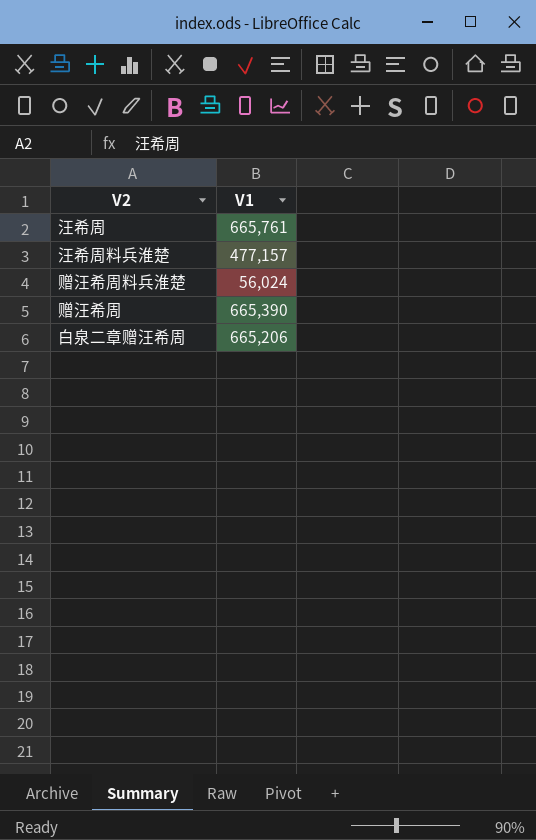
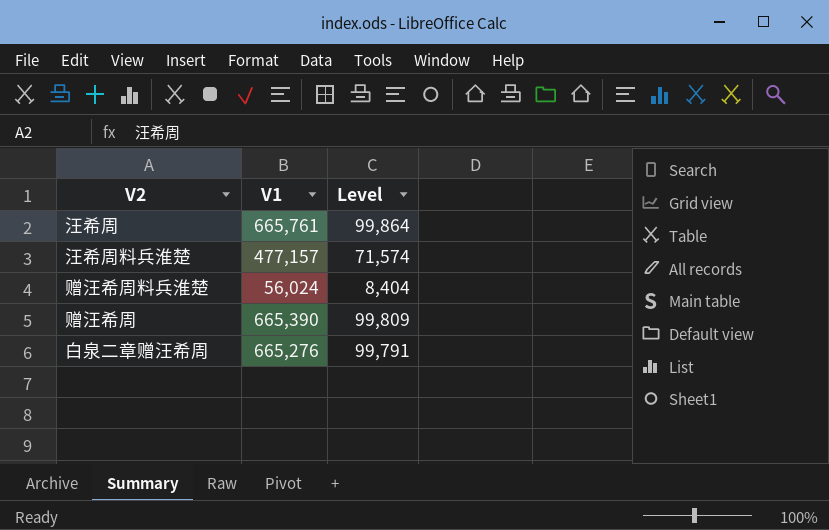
column Level | formula: none -> [V1] * 0.15
白泉二章赠汪希周 | V1: 665,206 -> 665,276

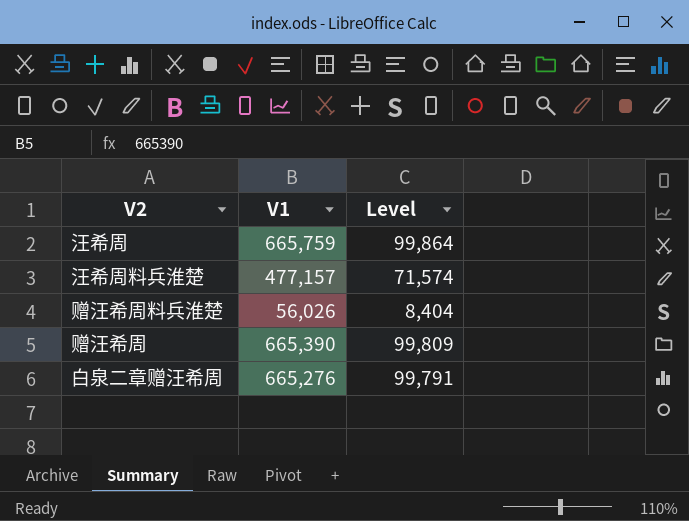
汪希周 | V1: 665,761 -> 665,759
赠汪希周料兵淮楚 | V1: 56,024 -> 56,026

